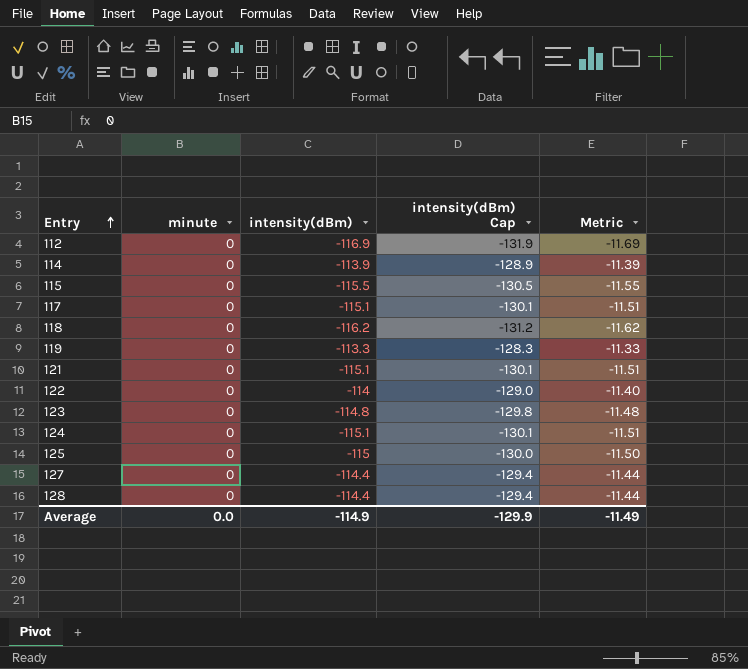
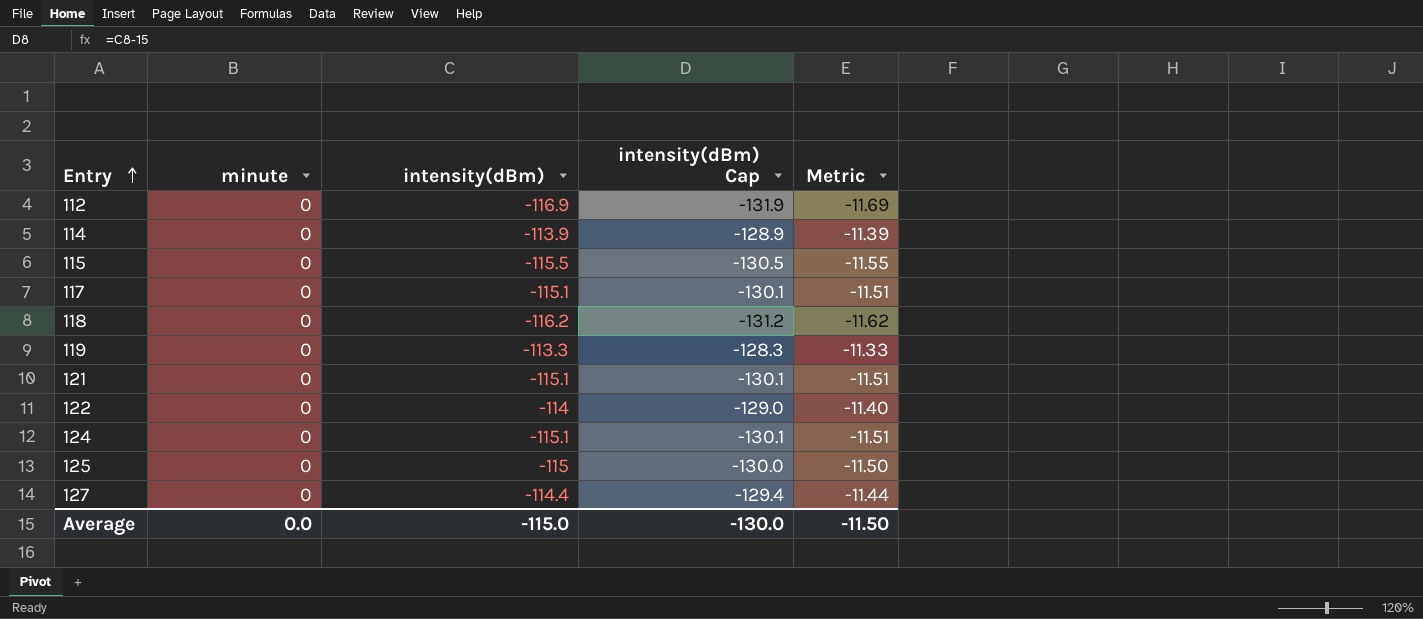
row 123: 0 | -114.8 | -129.8 | -11.48 -> none
row 128: 0 | -114.4 | -129.4 | -11.44 -> none
Average | intensity(dBm): -114.9 -> -115.0
Average | intensity(dBm) Cap: -129.9 -> -130.0
Average | Metric: -11.49 -> -11.50

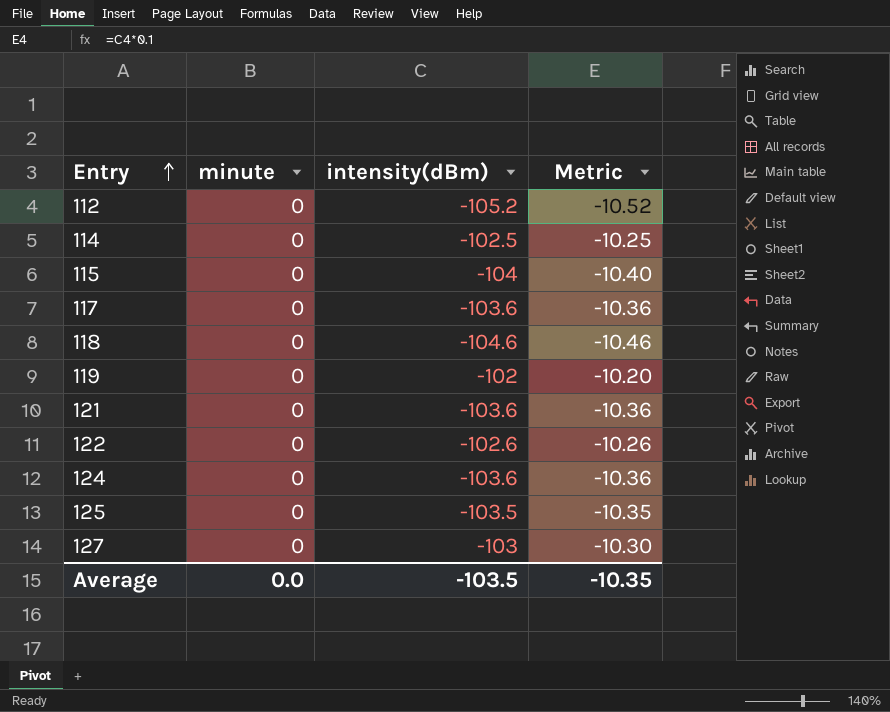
column intensity(dBm) Cap | formula: [intensity(dBm)] - 15 -> none
112 | intensity(dBm): -116.9 -> -105.2
112 | Metric: -11.69 -> -10.52
114 | intensity(dBm): -113.9 -> -102.5
114 | Metric: -11.39 -> -10.25
115 | intensity(dBm): -115.5 -> -104
115 | Metric: -11.55 -> -10.40
117 | intensity(dBm): -115.1 -> -103.6
117 | Metric: -11.51 -> -10.36
118 | intensity(dBm): -116.2 -> -104.6
118 | Metric: -11.62 -> -10.46
119 | intensity(dBm): -113.3 -> -102
119 | Metric: -11.33 -> -10.20
121 | intensity(dBm): -115.1 -> -103.6
121 | Metric: -11.51 -> -10.36
122 | intensity(dBm): -114 -> -102.6
122 | Metric: -11.40 -> -10.26
124 | intensity(dBm): -115.1 -> -103.6
124 | Metric: -11.51 -> -10.36
125 | intensity(dBm): -115 -> -103.5
125 | Metric: -11.50 -> -10.35
127 | intensity(dBm): -114.4 -> -103
127 | Metric: -11.44 -> -10.30
Average | intensity(dBm): -115.0 -> -103.5
Average | Metric: -11.50 -> -10.35

